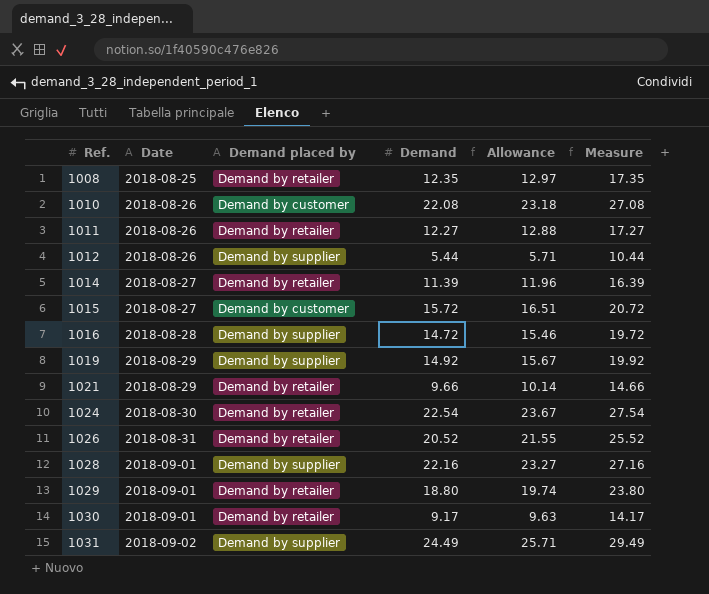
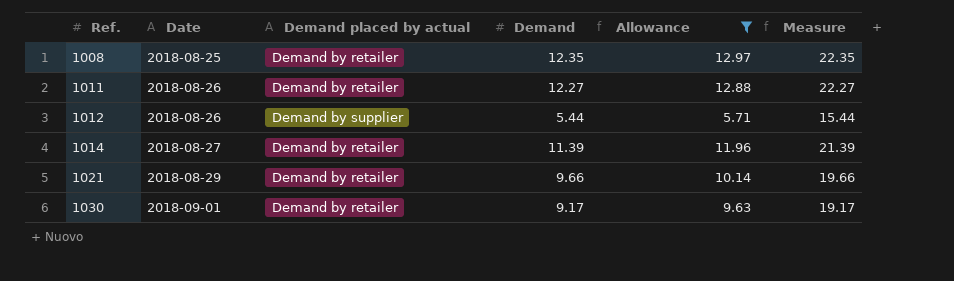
filter: none -> Allowance <= 12.97
column name: Demand placed by -> Demand placed by actual
column Measure | formula: [Demand] + 5 -> [Demand] + 10

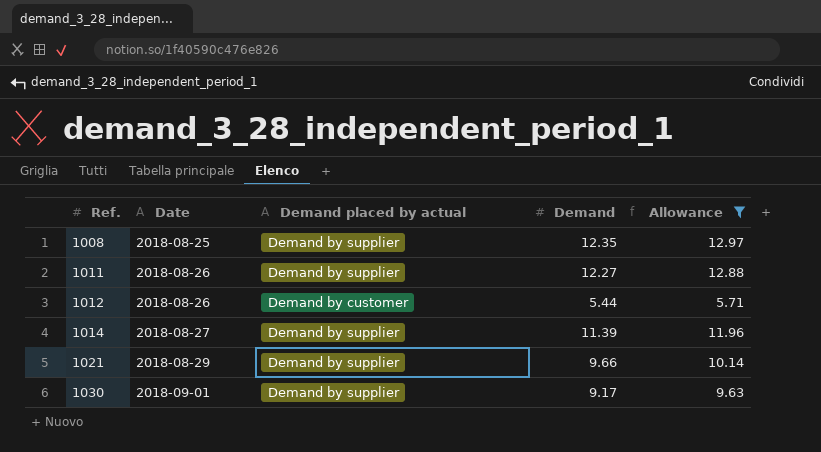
column Measure | formula: [Demand] + 10 -> none
1008 | Demand placed by actual: Demand by retailer -> Demand by supplier
1011 | Demand placed by actual: Demand by retailer -> Demand by supplier
1012 | Demand placed by actual: Demand by supplier -> Demand by customer
1014 | Demand placed by actual: Demand by retailer -> Demand by supplier
1021 | Demand placed by actual: Demand by retailer -> Demand by supplier
1030 | Demand placed by actual: Demand by retailer -> Demand by supplier

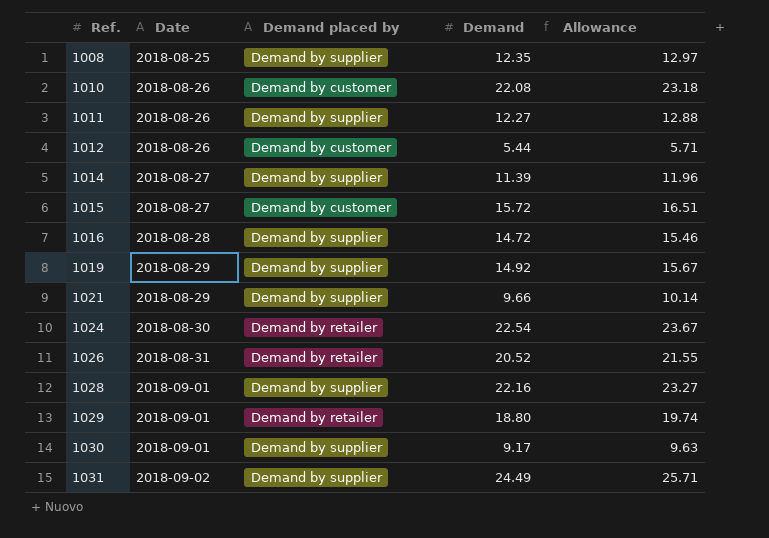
filter: Allowance <= 12.97 -> none
column name: Demand placed by actual -> Demand placed by

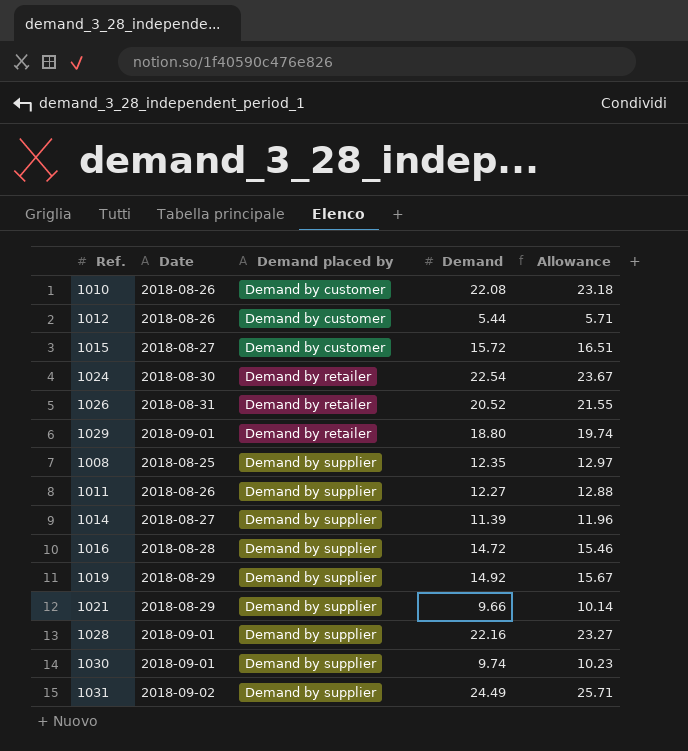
row order: Ref. ascending -> Demand placed by ascending
1030 | Demand: 9.17 -> 9.74
1030 | Allowance: 9.63 -> 10.23

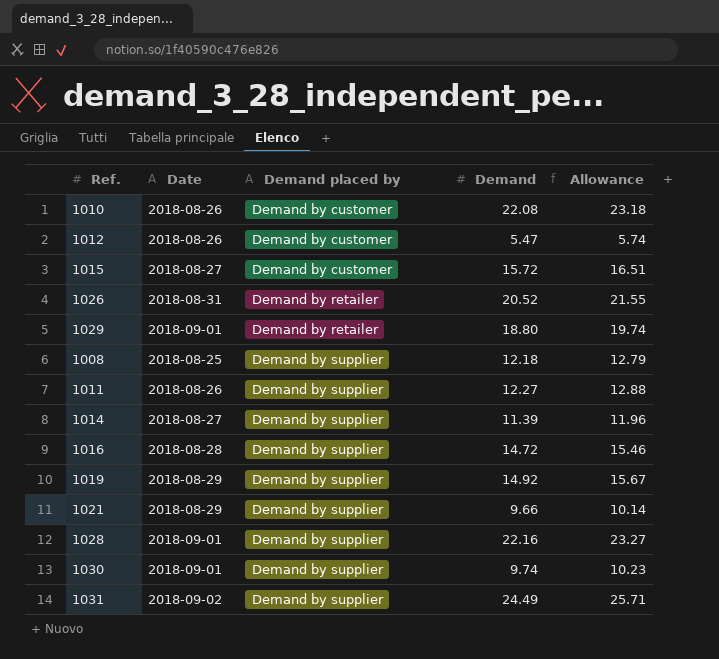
row 1024: 2018-08-30 | Demand by retailer | 22.54 | 23.67 -> none
1012 | Demand: 5.44 -> 5.47
1012 | Allowance: 5.71 -> 5.74
1008 | Demand: 12.35 -> 12.18
1008 | Allowance: 12.97 -> 12.79

